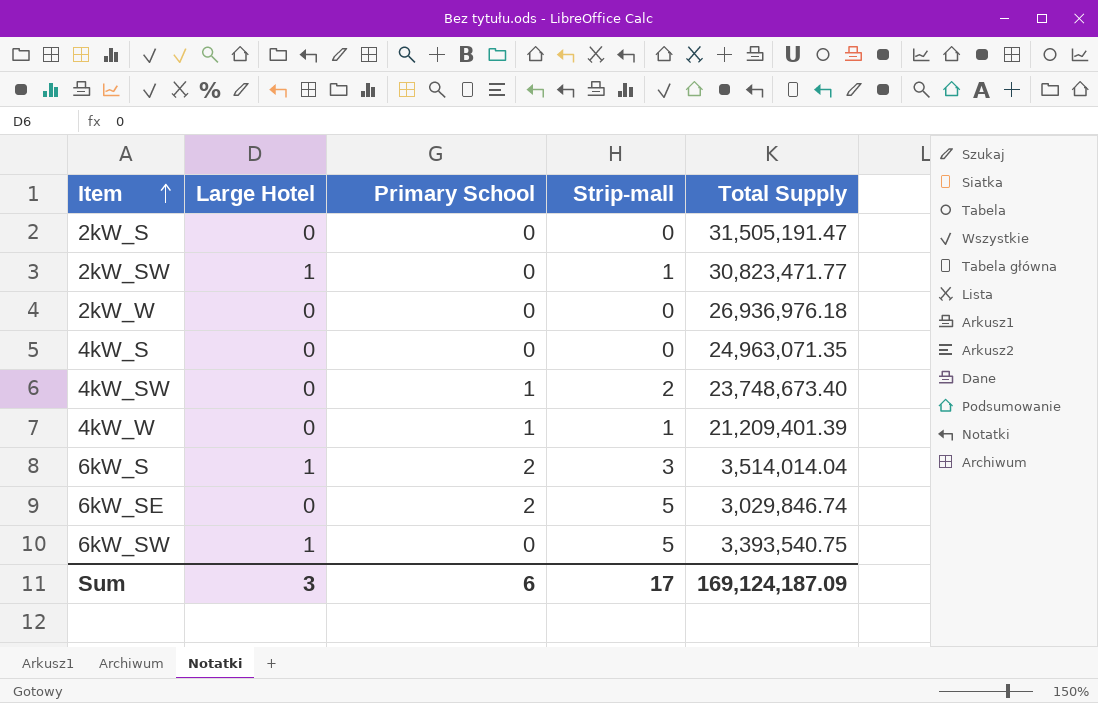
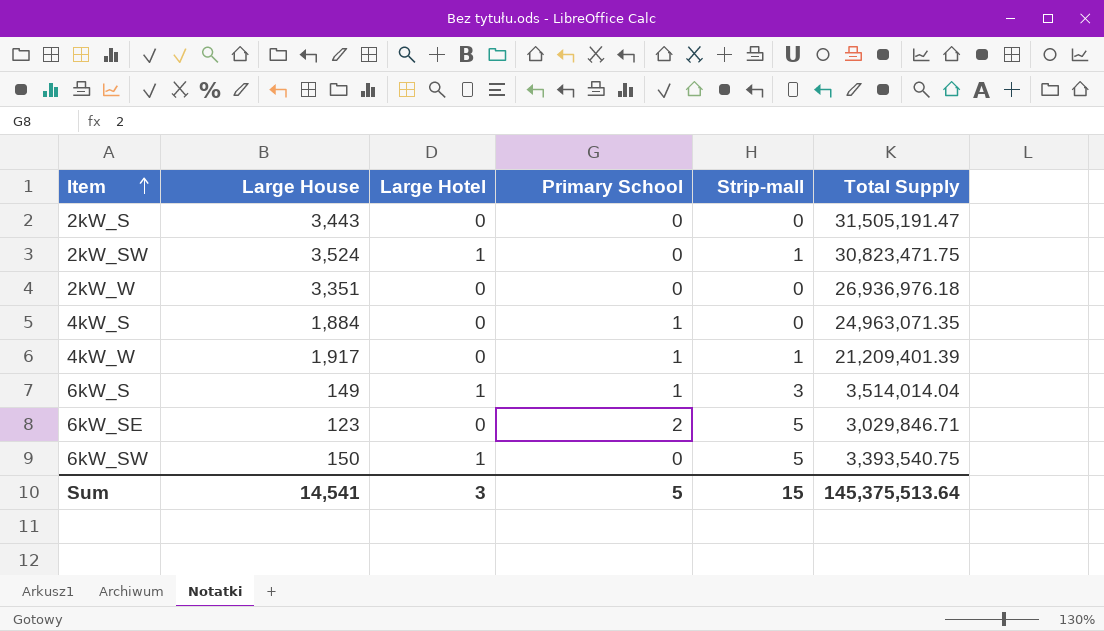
column Large House | position: none -> 2
row 4kW_SW: 0 | 1 | 2 | 23,748,673.40 -> none
2kW_SW | Total Supply: 30,823,471.77 -> 30,823,471.75
4kW_S | Primary School: 0 -> 1
6kW_S | Primary School: 2 -> 1
6kW_SE | Total Supply: 3,029,846.74 -> 3,029,846.71
Sum | Primary School: 6 -> 5
Sum | Strip-mall: 17 -> 15
Sum | Total Supply: 169,124,187.09 -> 145,375,513.64

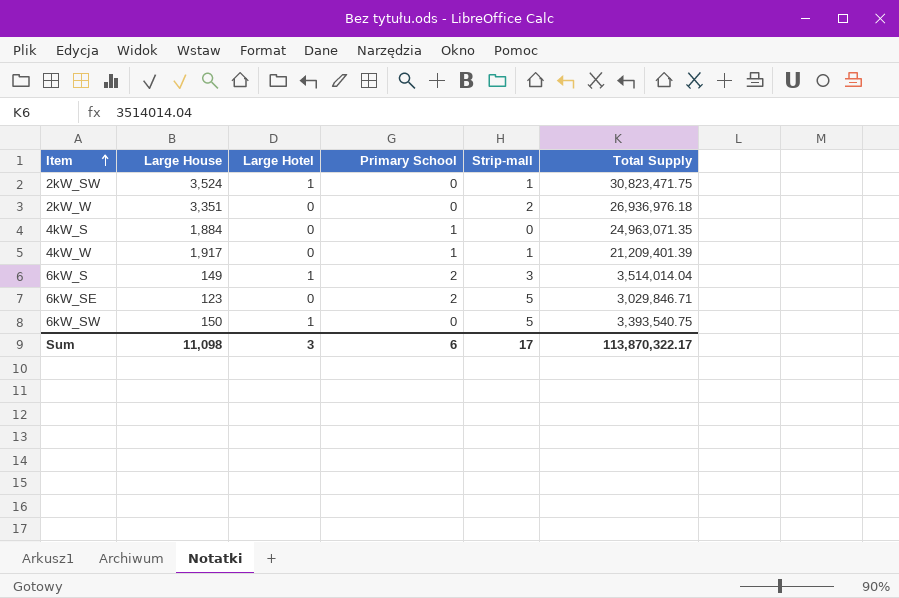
row 2kW_S: 3,443 | 0 | 0 | 0 | 31,505,191.47 -> none
2kW_W | Strip-mall: 0 -> 2
6kW_S | Primary School: 1 -> 2
Sum | Large House: 14,541 -> 11,098
Sum | Primary School: 5 -> 6
Sum | Strip-mall: 15 -> 17
Sum | Total Supply: 145,375,513.64 -> 113,870,322.17

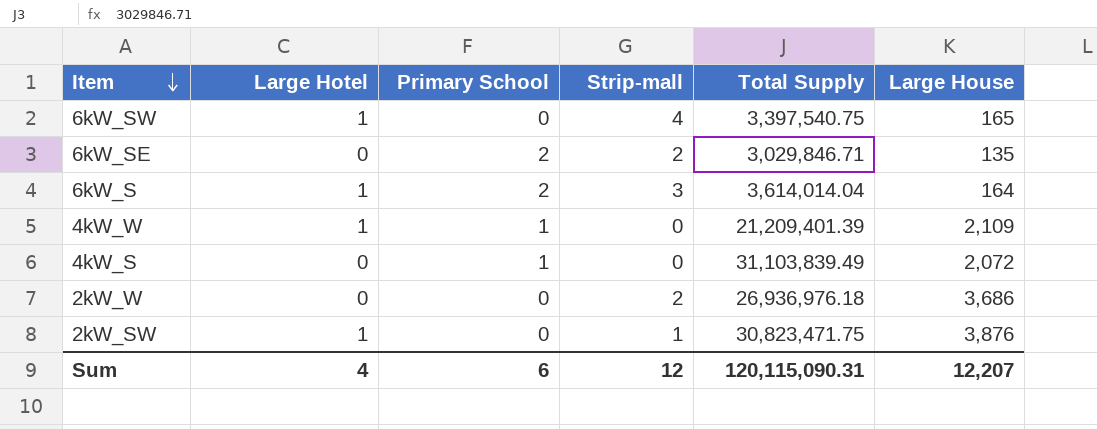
row order: Item ascending -> Item descending
column Large House | position: 2 -> 6
6kW_SW | Strip-mall: 5 -> 4
6kW_SW | Total Supply: 3,393,540.75 -> 3,397,540.75
6kW_SW | Large House: 150 -> 165
6kW_SE | Strip-mall: 5 -> 2
6kW_SE | Large House: 123 -> 135
6kW_S | Total Supply: 3,514,014.04 -> 3,614,014.04
6kW_S | Large House: 149 -> 164
4kW_W | Large Hotel: 0 -> 1
4kW_W | Strip-mall: 1 -> 0
4kW_W | Large House: 1,917 -> 2,109
4kW_S | Total Supply: 24,963,071.35 -> 31,103,839.49
4kW_S | Large House: 1,884 -> 2,072
2kW_W | Large House: 3,351 -> 3,686
2kW_SW | Large House: 3,524 -> 3,876
Sum | Large Hotel: 3 -> 4
Sum | Strip-mall: 17 -> 12
Sum | Total Supply: 113,870,322.17 -> 120,115,090.31
Sum | Large House: 11,098 -> 12,207

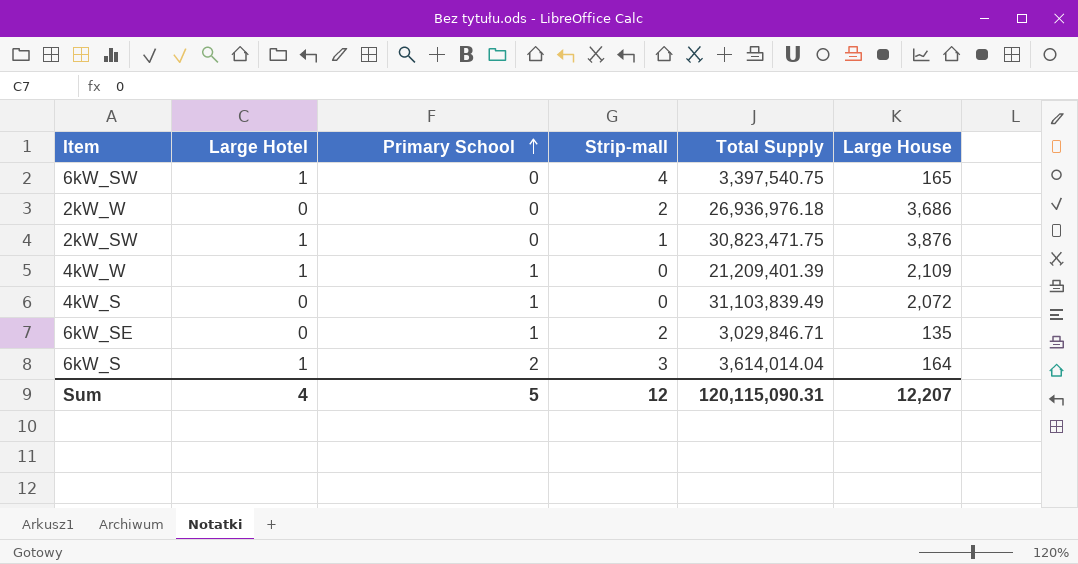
row order: Item descending -> Primary School ascending
6kW_SE | Primary School: 2 -> 1
Sum | Primary School: 6 -> 5

